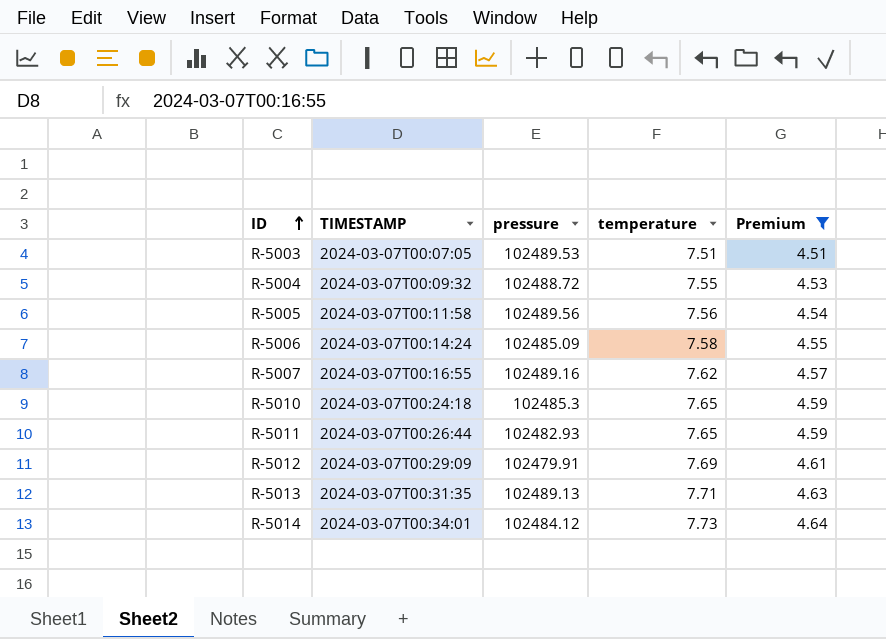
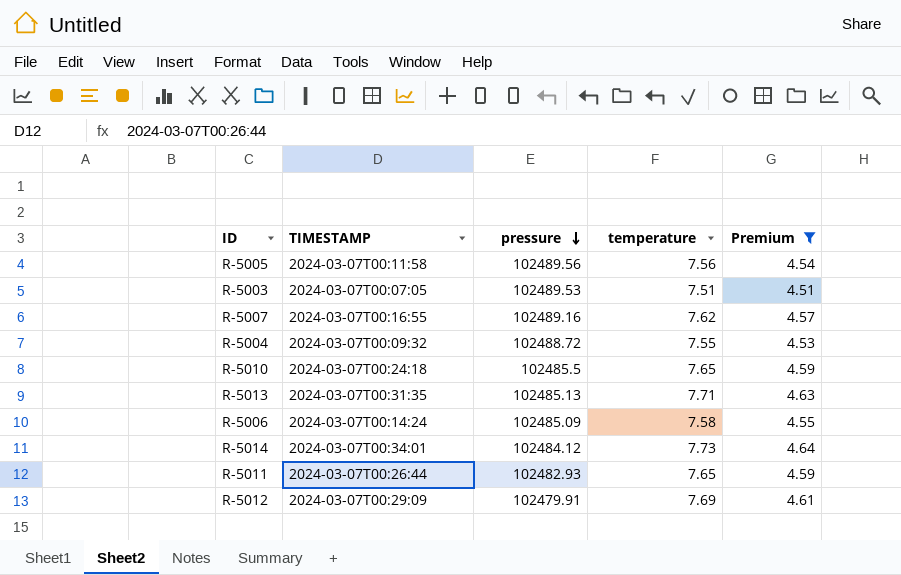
row order: ID ascending -> pressure descending
R-5010 | pressure: 102485.3 -> 102485.5
R-5013 | pressure: 102489.13 -> 102485.13

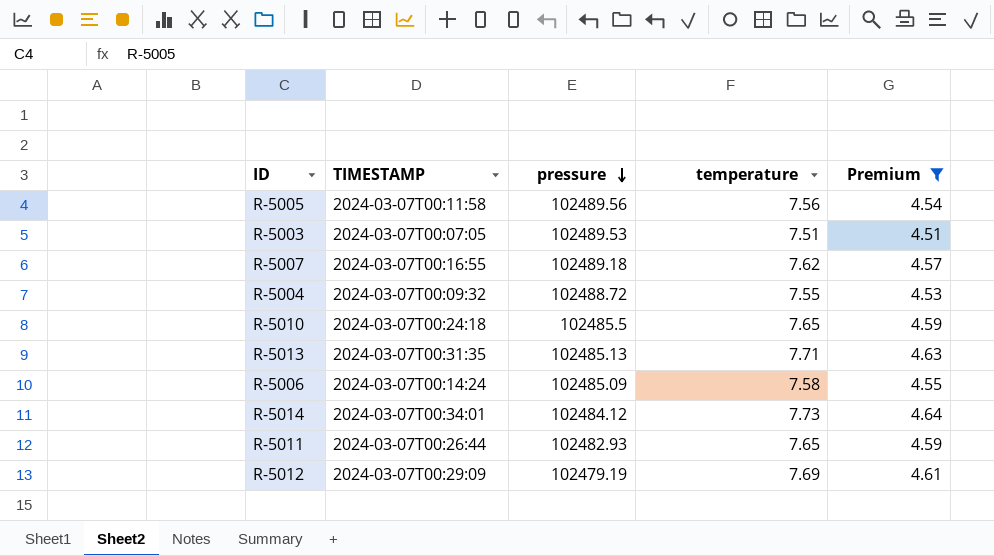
R-5007 | pressure: 102489.16 -> 102489.18
R-5012 | pressure: 102479.91 -> 102479.19

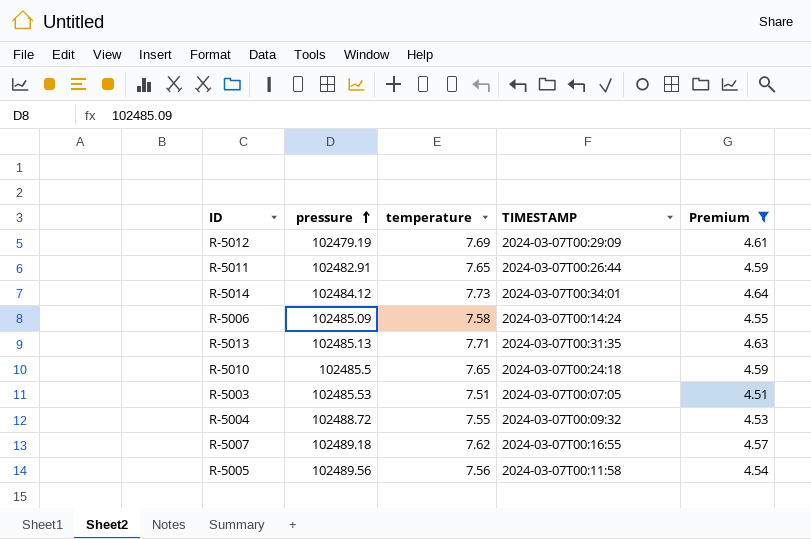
row order: pressure descending -> pressure ascending
column TIMESTAMP | position: 2 -> 4
R-5011 | pressure: 102482.93 -> 102482.91
R-5003 | pressure: 102489.53 -> 102485.53

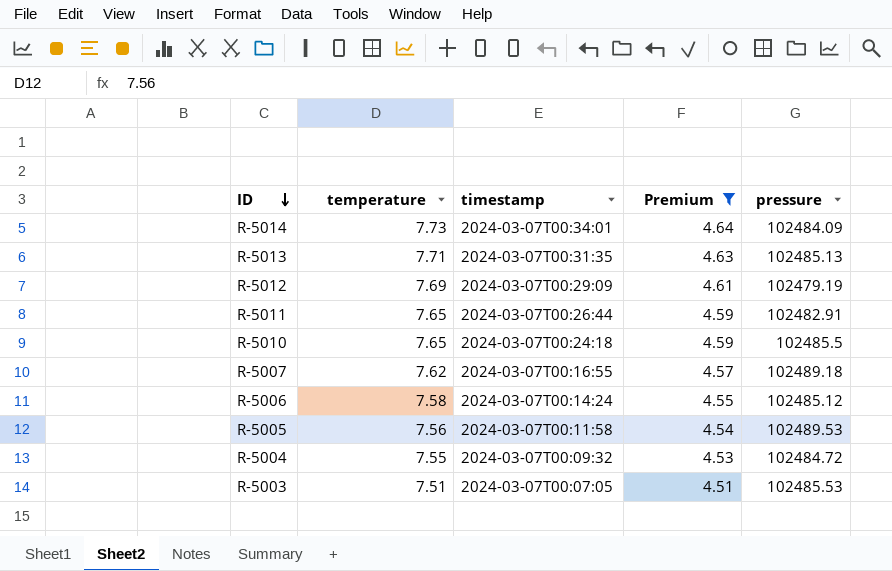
row order: pressure ascending -> ID descending
column name: TIMESTAMP -> timestamp
column pressure | position: 2 -> 5
R-5014 | pressure: 102484.12 -> 102484.09
R-5006 | pressure: 102485.09 -> 102485.12
R-5005 | pressure: 102489.56 -> 102489.53
R-5004 | pressure: 102488.72 -> 102484.72

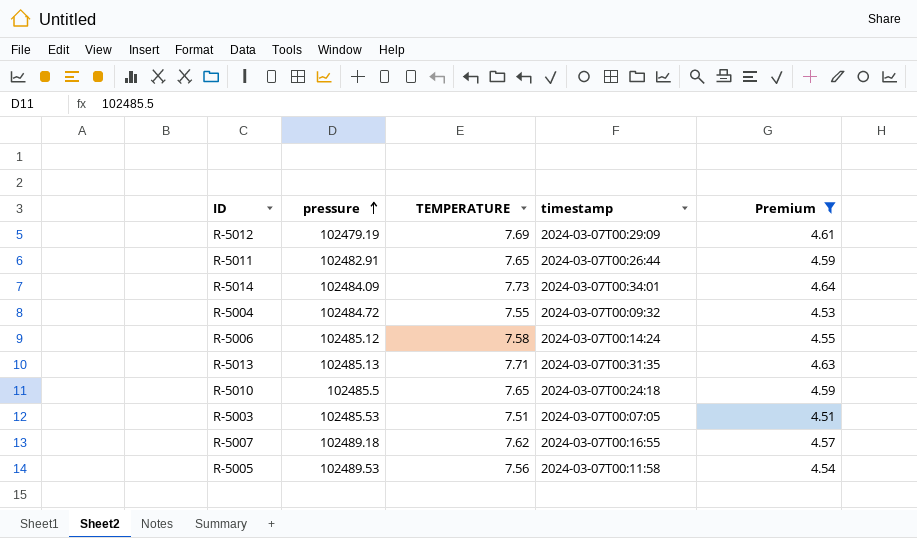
row order: ID descending -> pressure ascending
column pressure | position: 5 -> 2
column name: temperature -> TEMPERATURE

